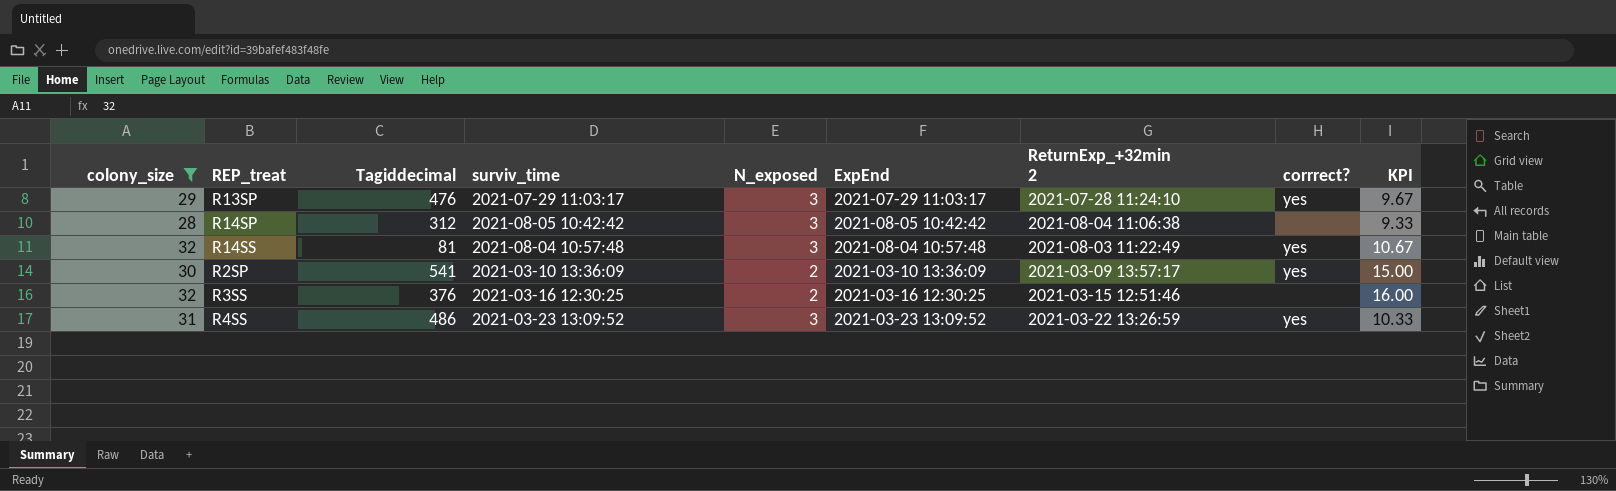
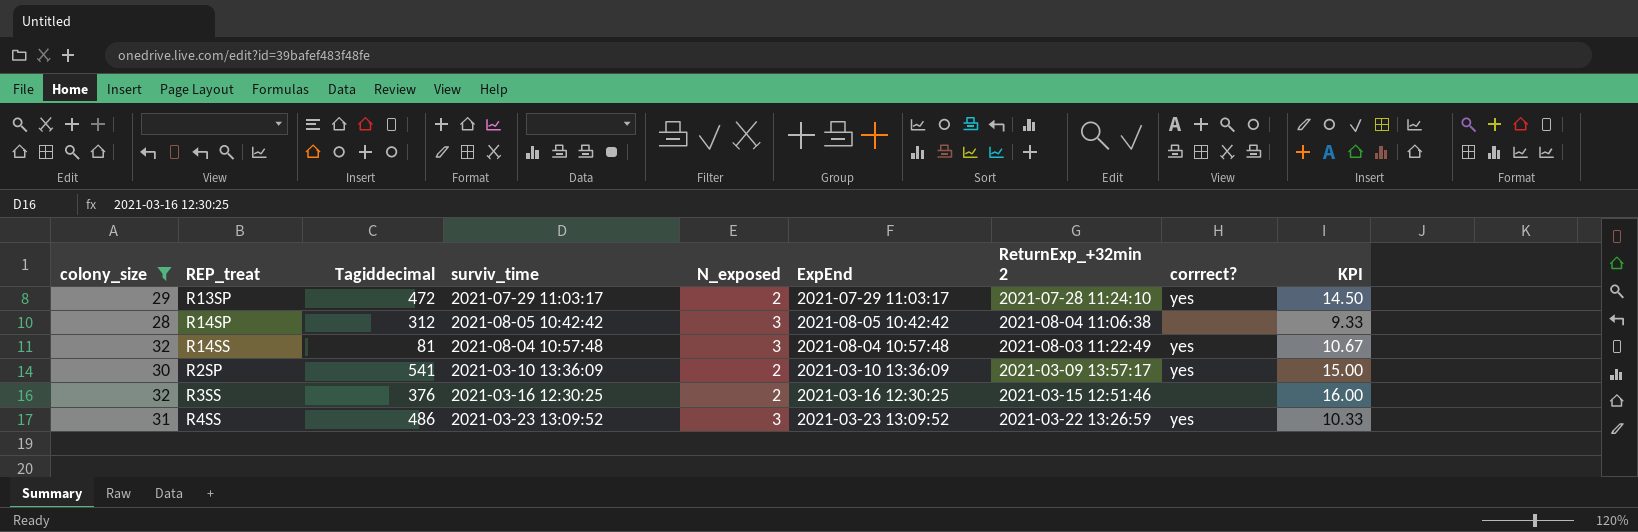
R13SP | Tagiddecimal: 476 -> 472
R13SP | N_exposed: 3 -> 2
R13SP | KPI: 9.67 -> 14.50

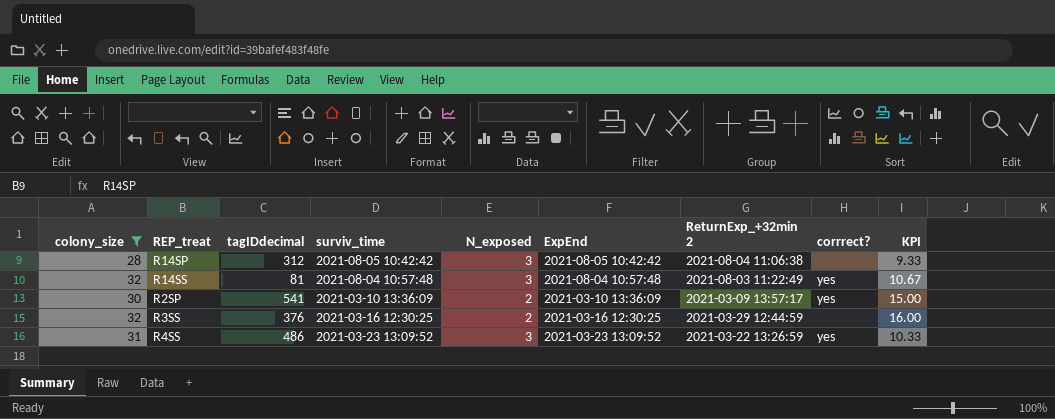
column name: Tagiddecimal -> tagIDdecimal
row R13SP: 29 | 472 | 2021-07-29 11:03:17 | 2 | 2021-07-29 11:03:17 | 2021-07-28 11:24:10 | yes | 14.50 -> none
R3SS | ReturnExp_+32min 2: 2021-03-15 12:51:46 -> 2021-03-29 12:44:59

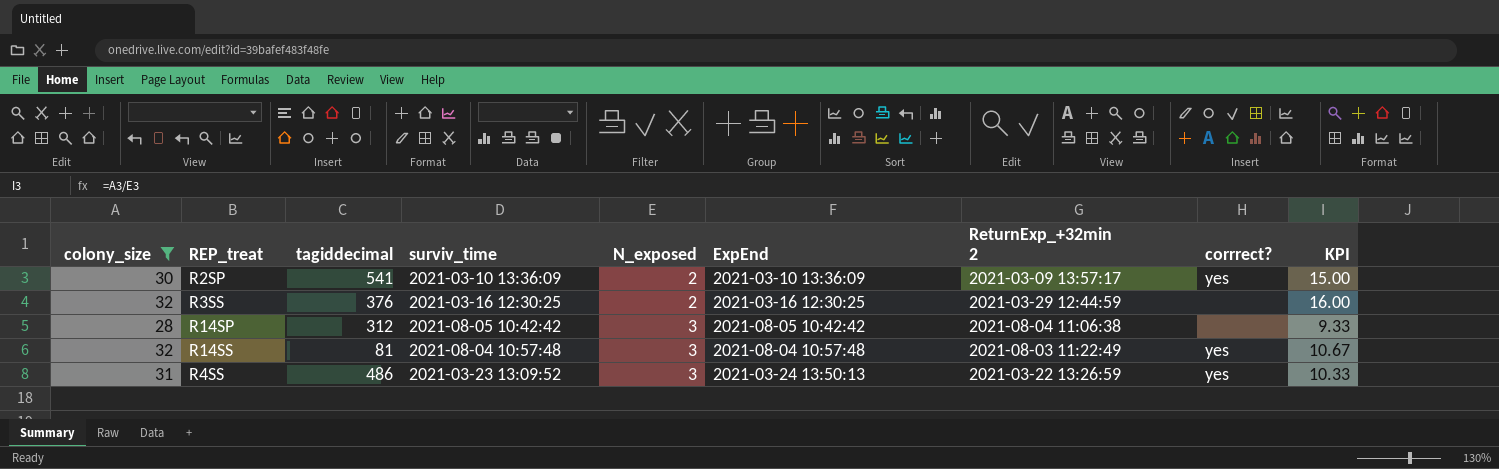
row order: none -> N_exposed ascending
column name: tagIDdecimal -> tagiddecimal
R4SS | ExpEnd: 2021-03-23 13:09:52 -> 2021-03-24 13:50:13

